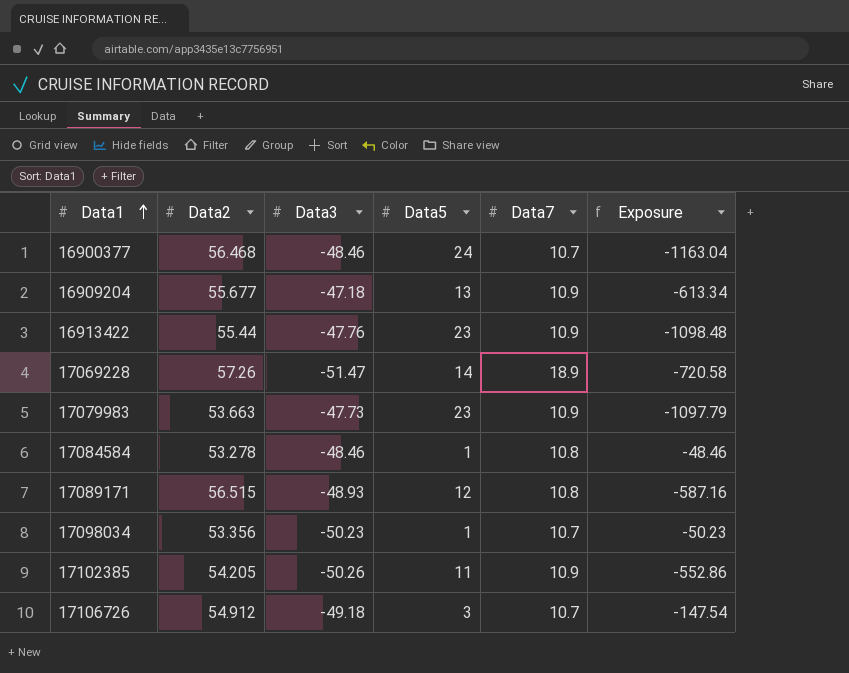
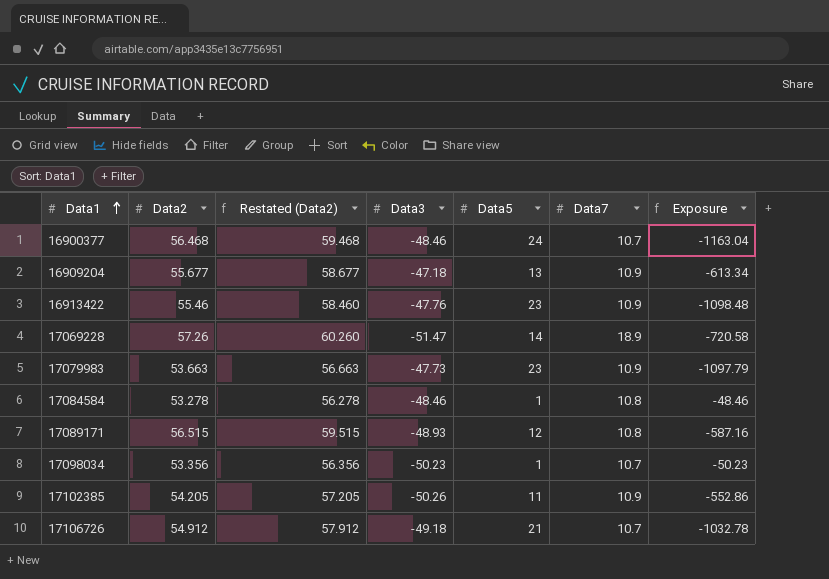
column Restated (Data2) | formula: none -> [Data2] + 3
16913422 | Data2: 55.44 -> 55.46
17106726 | Data5: 3 -> 21
17106726 | Exposure: -147.54 -> -1032.78

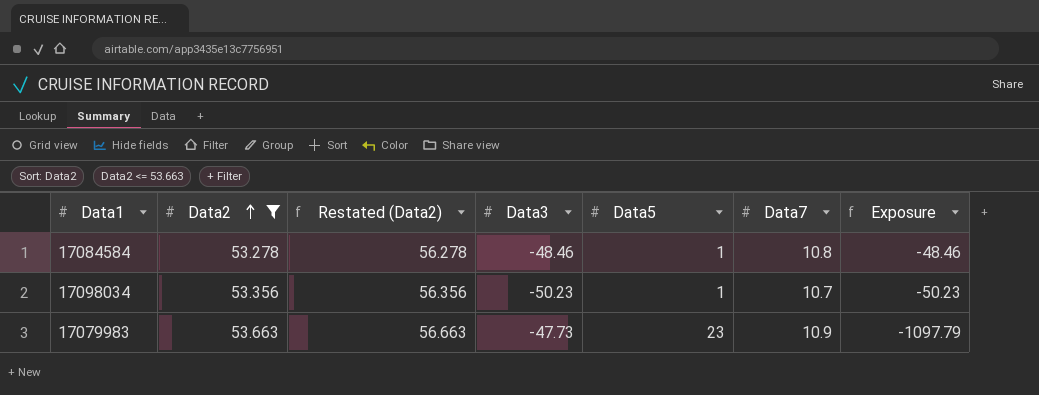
filter: none -> Data2 <= 53.663
row order: Data1 ascending -> Data2 ascending

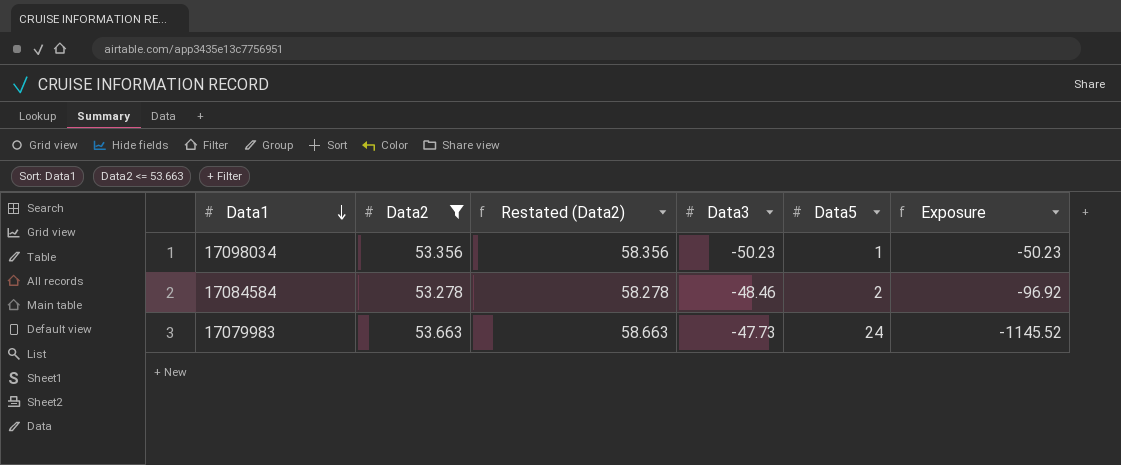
row order: Data2 ascending -> Data1 descending
column Data7 | position: 6 -> none
column Restated (Data2) | formula: [Data2] + 3 -> [Data2] + 5
17084584 | Data5: 1 -> 2
17084584 | Exposure: -48.46 -> -96.92
17079983 | Data5: 23 -> 24
17079983 | Exposure: -1097.79 -> -1145.52

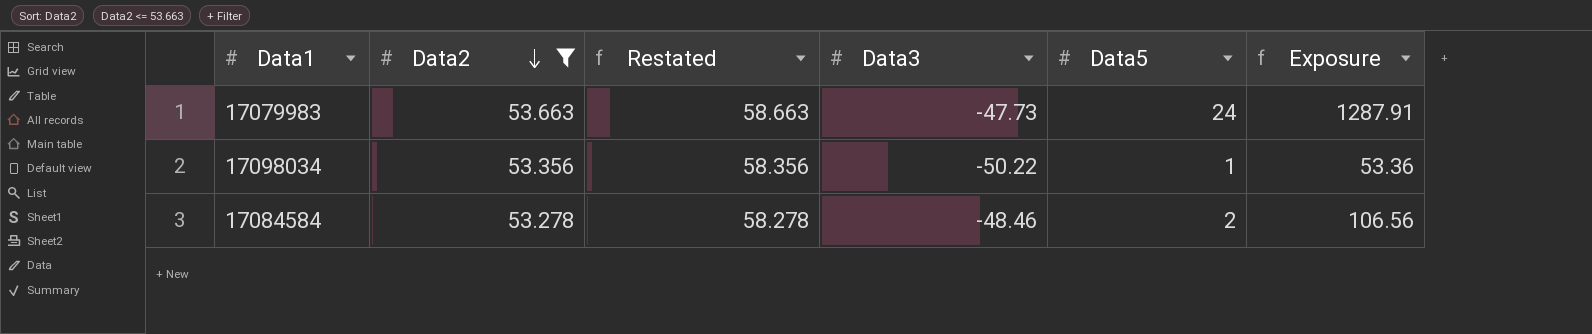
row order: Data1 descending -> Data2 descending
column name: Restated (Data2) -> Restated
column Exposure | formula: [Data3] * [Data5] -> [Data2] * [Data5]
17098034 | Data3: -50.23 -> -50.22

